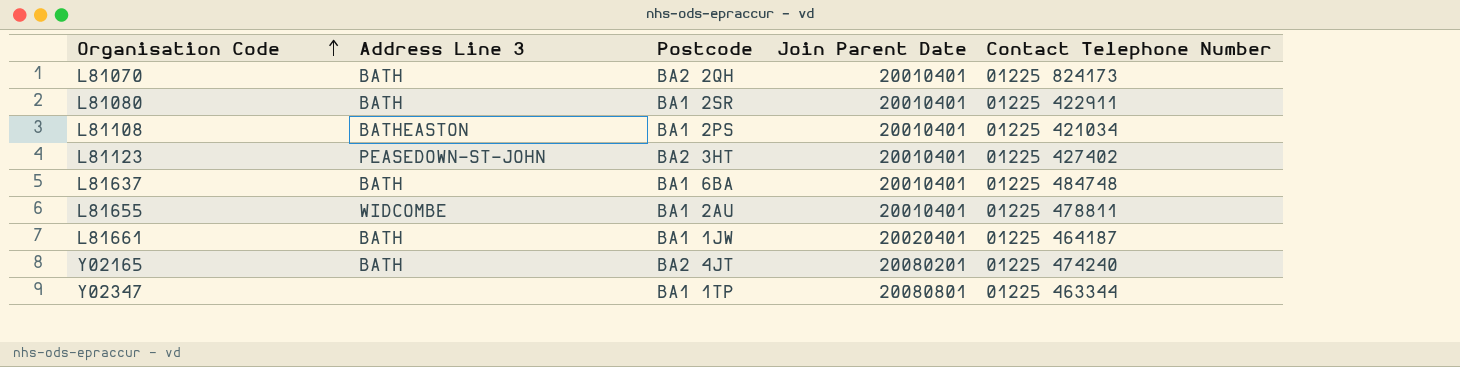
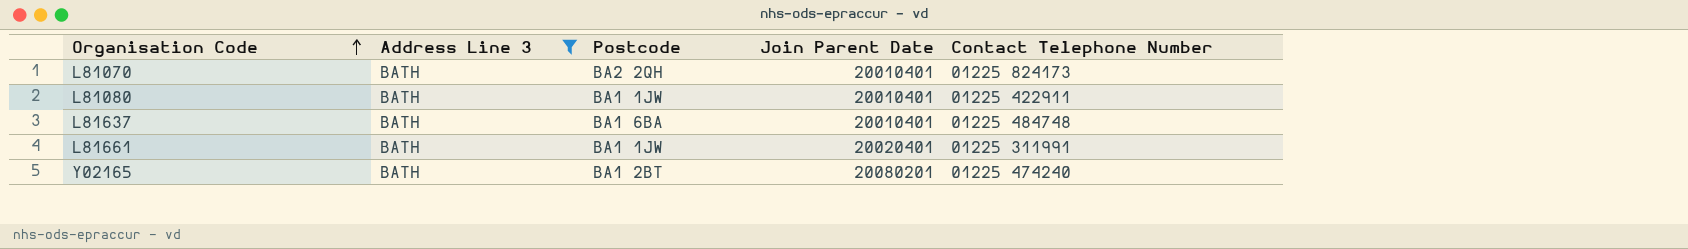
filter: none -> Address Line 3 = BATH
L81080 | Postcode: BA1 2SR -> BA1 1JW
L81661 | Contact Telephone Number: 01225 464187 -> 01225 311991
Y02165 | Postcode: BA2 4JT -> BA1 2BT

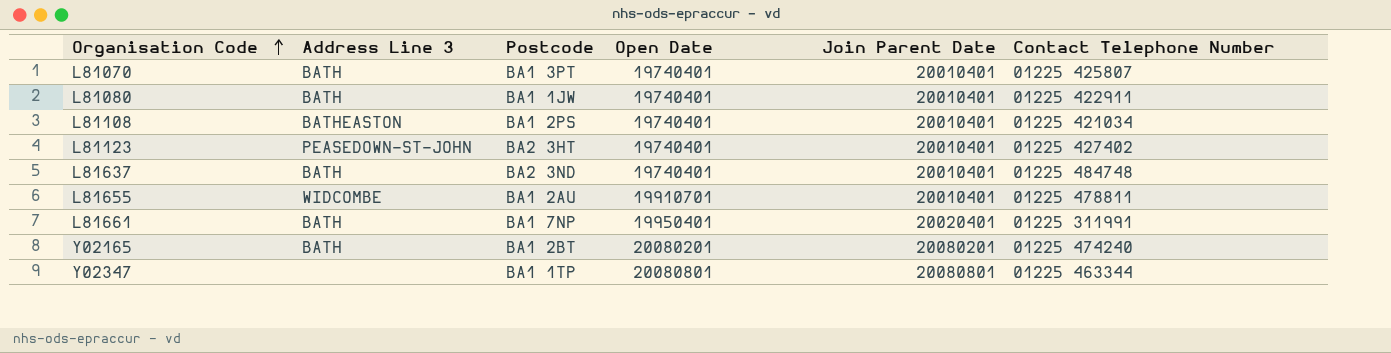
filter: Address Line 3 = BATH -> none
column Open Date | position: none -> 4
L81070 | Postcode: BA2 2QH -> BA1 3PT
L81070 | Contact Telephone Number: 01225 824173 -> 01225 425807
L81637 | Postcode: BA1 6BA -> BA2 3ND
L81661 | Postcode: BA1 1JW -> BA1 7NP

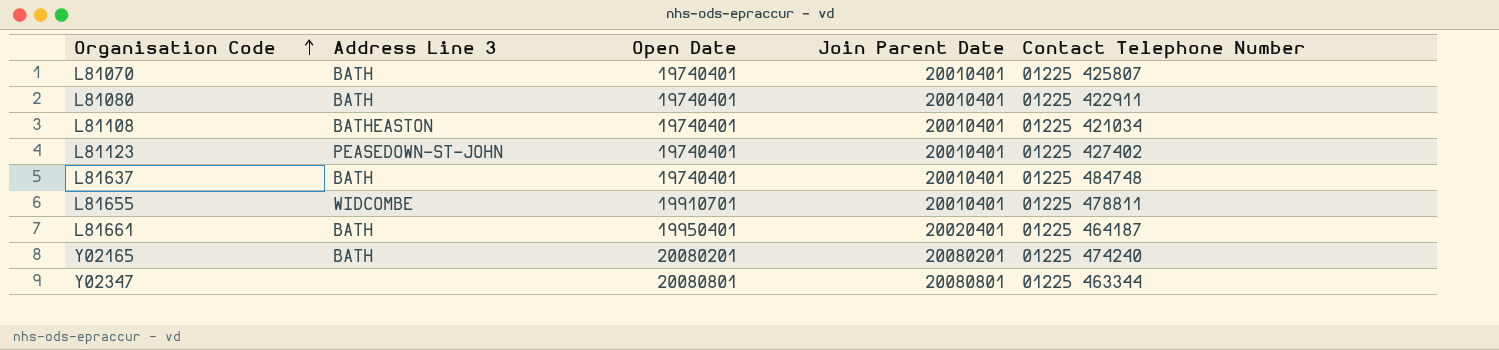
column Postcode | position: 3 -> none
L81661 | Contact Telephone Number: 01225 311991 -> 01225 464187

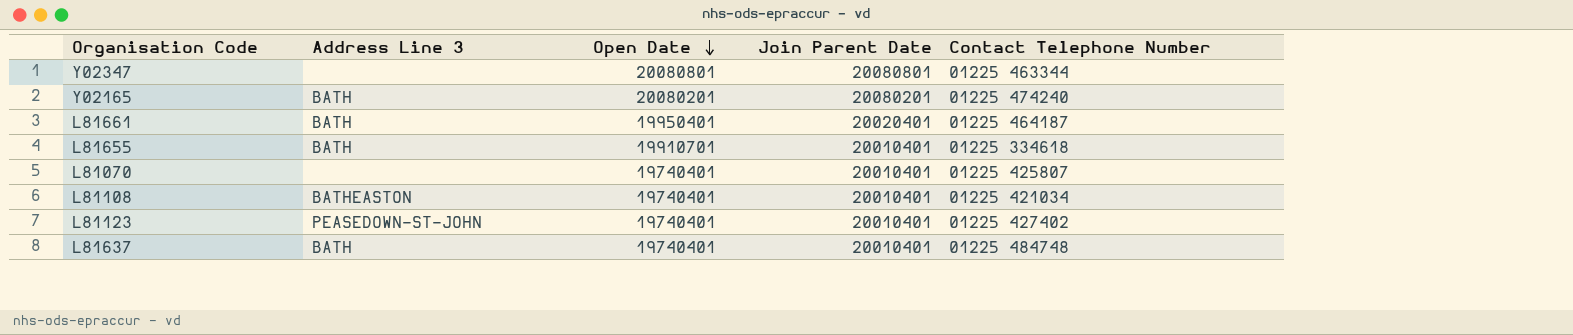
row order: Organisation Code ascending -> Open Date descending
row L81080: BATH | 19740401 | 20010401 | 01225 422911 -> none
L81655 | Address Line 3: WIDCOMBE -> BATH
L81655 | Contact Telephone Number: 01225 478811 -> 01225 334618
L81070 | Address Line 3: BATH -> none

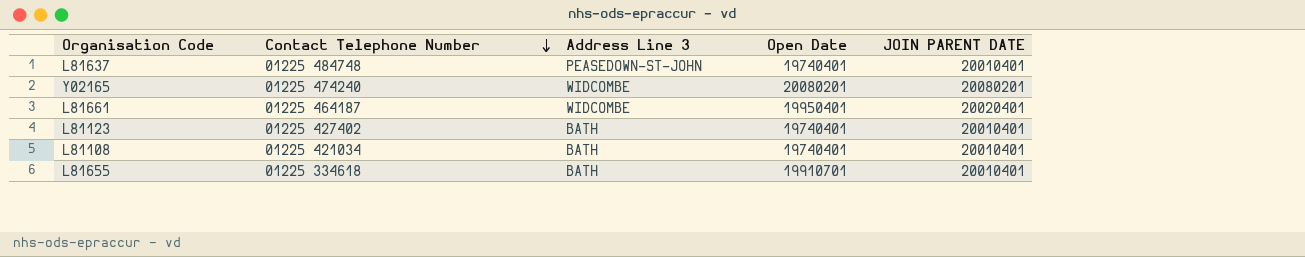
row order: Open Date descending -> Contact Telephone Number descending
column Contact Telephone Number | position: 5 -> 2
column name: Join Parent Date -> JOIN PARENT DATE
row Y02347: none | 20080801 | 20080801 | 01225 463344 -> none
row L81070: none | 19740401 | 20010401 | 01225 425807 -> none
L81637 | Address Line 3: BATH -> PEASEDOWN-ST-JOHN
Y02165 | Address Line 3: BATH -> WIDCOMBE
L81661 | Address Line 3: BATH -> WIDCOMBE
L81123 | Address Line 3: PEASEDOWN-ST-JOHN -> BATH
L81108 | Address Line 3: BATHEASTON -> BATH

